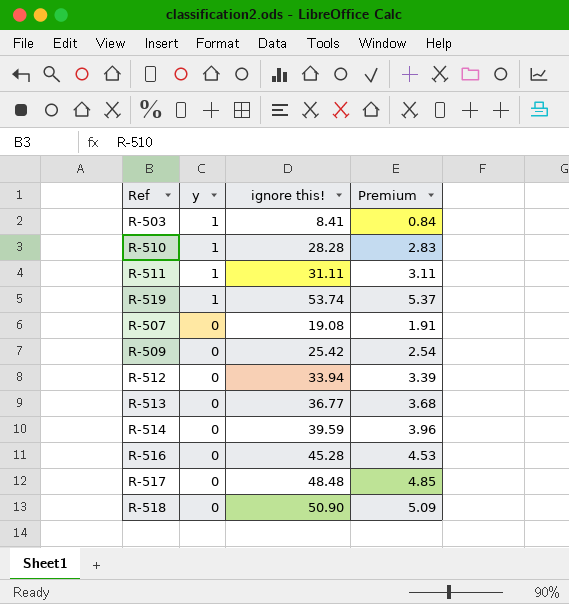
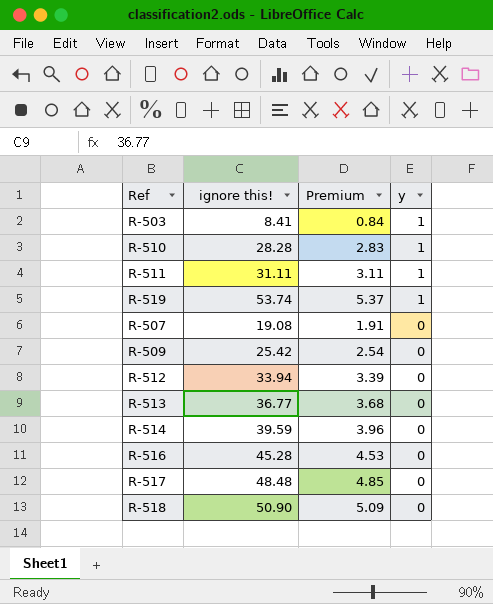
column y | position: 2 -> 4

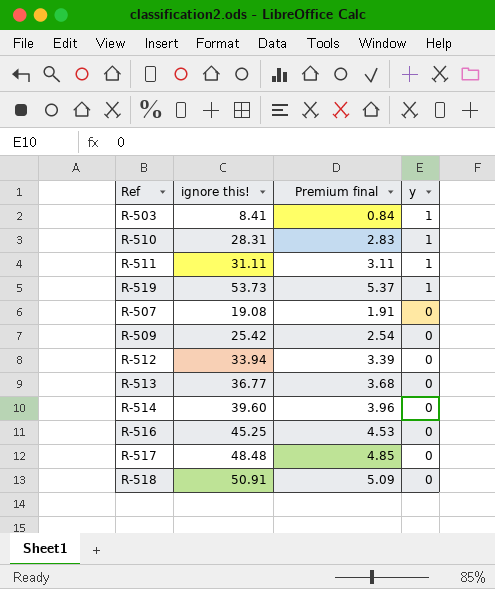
column name: Premium -> Premium final
R-510 | ignore this!: 28.28 -> 28.31
R-519 | ignore this!: 53.74 -> 53.73
R-514 | ignore this!: 39.59 -> 39.60
R-516 | ignore this!: 45.28 -> 45.25
R-518 | ignore this!: 50.90 -> 50.91

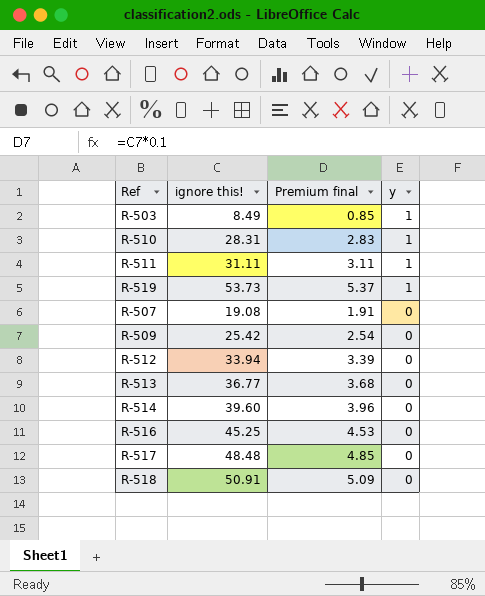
R-503 | ignore this!: 8.41 -> 8.49
R-503 | Premium final: 0.84 -> 0.85

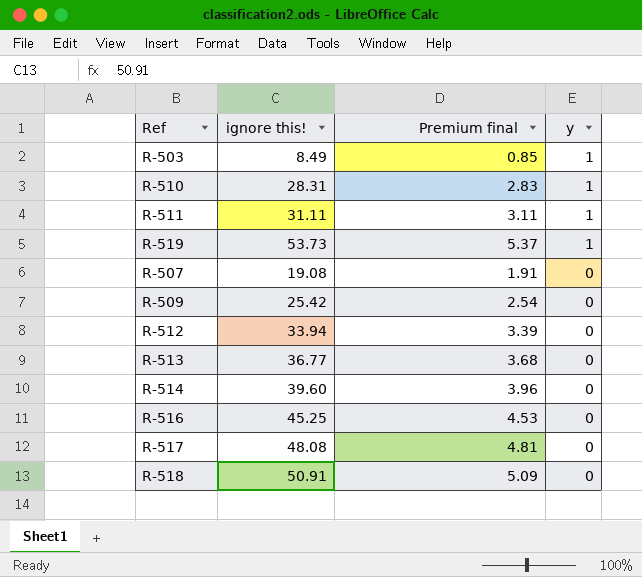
R-517 | ignore this!: 48.48 -> 48.08
R-517 | Premium final: 4.85 -> 4.81

